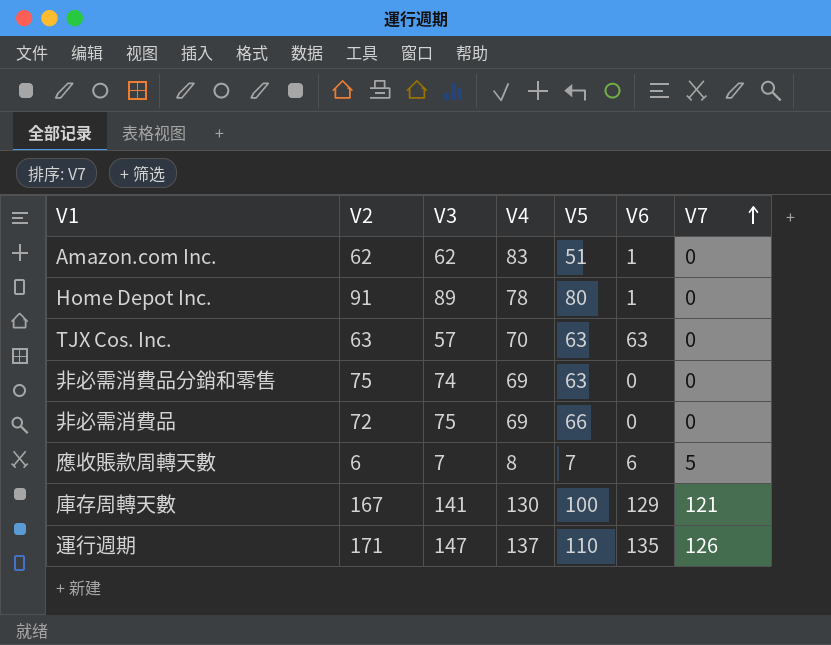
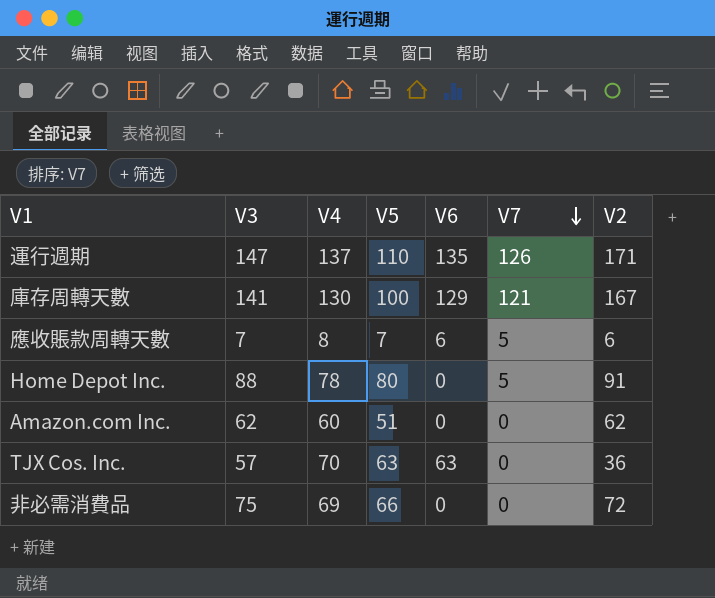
row order: V7 ascending -> V7 descending
column V2 | position: 2 -> 7
row 非必需消費品分銷和零售: 75 | 74 | 69 | 63 | 0 | 0 -> none
Home Depot Inc. | V3: 89 -> 88
Home Depot Inc. | V6: 1 -> 0
Home Depot Inc. | V7: 0 -> 5
Amazon.com Inc. | V4: 83 -> 60
Amazon.com Inc. | V6: 1 -> 0
TJX Cos. Inc. | V2: 63 -> 36

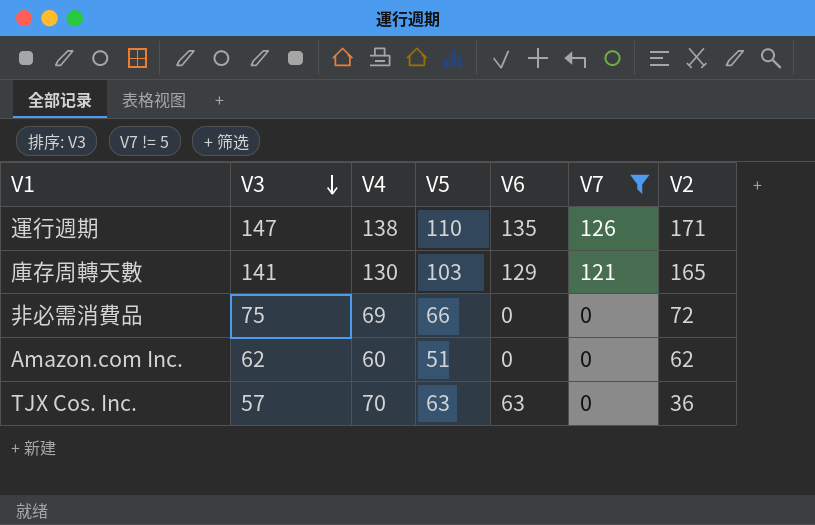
filter: none -> V7 != 5
row order: V7 descending -> V3 descending
運行週期 | V4: 137 -> 138
庫存周轉天數 | V5: 100 -> 103
庫存周轉天數 | V2: 167 -> 165

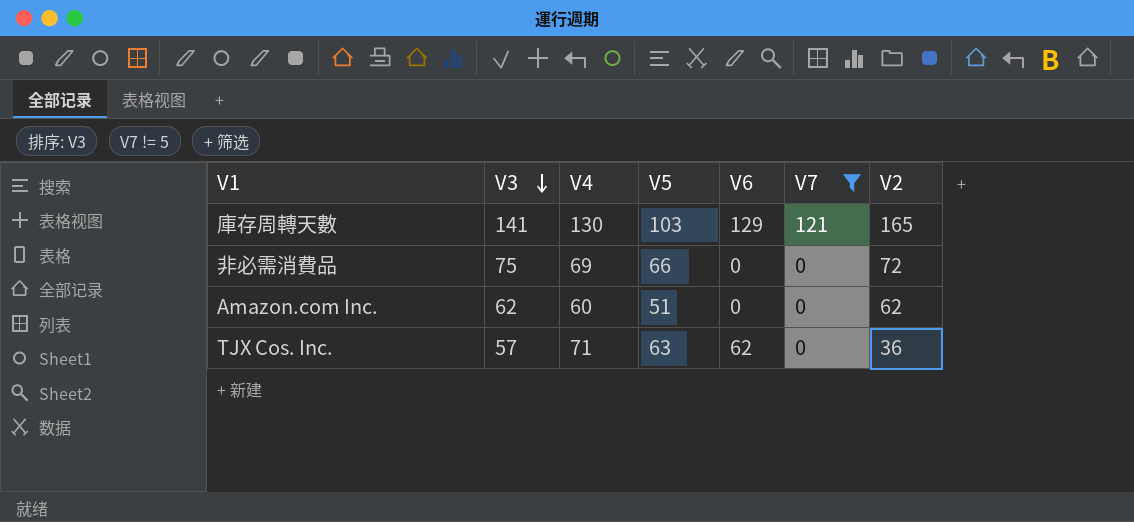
row 運行週期: 147 | 138 | 110 | 135 | 126 | 171 -> none
TJX Cos. Inc. | V4: 70 -> 71
TJX Cos. Inc. | V6: 63 -> 62

